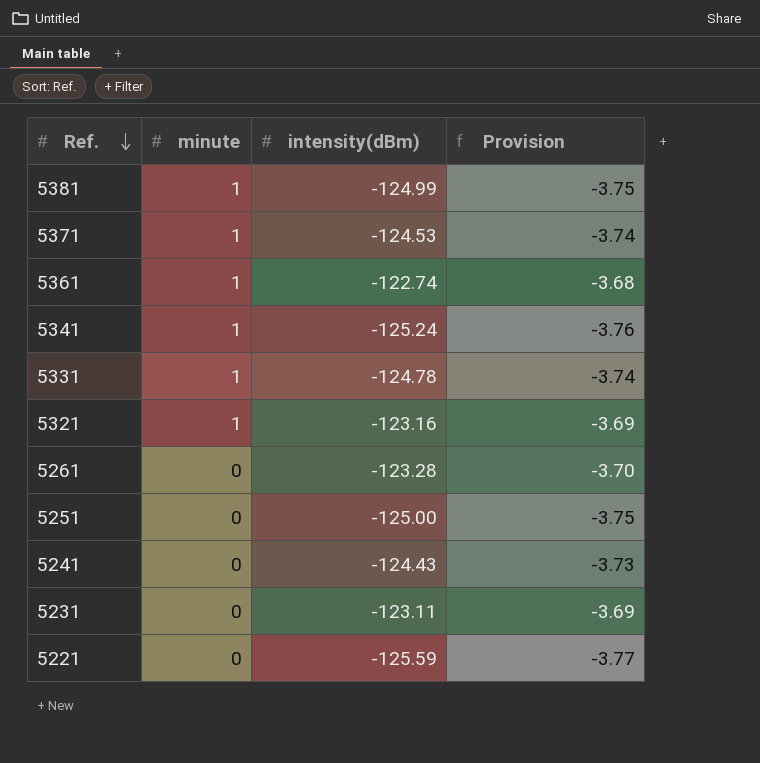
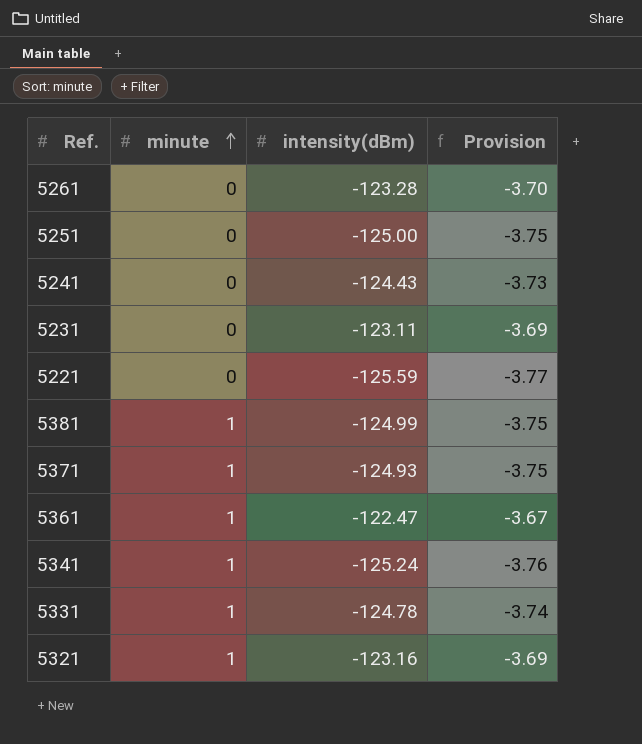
row order: Ref. descending -> minute ascending
5371 | intensity(dBm): -124.53 -> -124.93
5371 | Provision: -3.74 -> -3.75
5361 | intensity(dBm): -122.74 -> -122.47
5361 | Provision: -3.68 -> -3.67

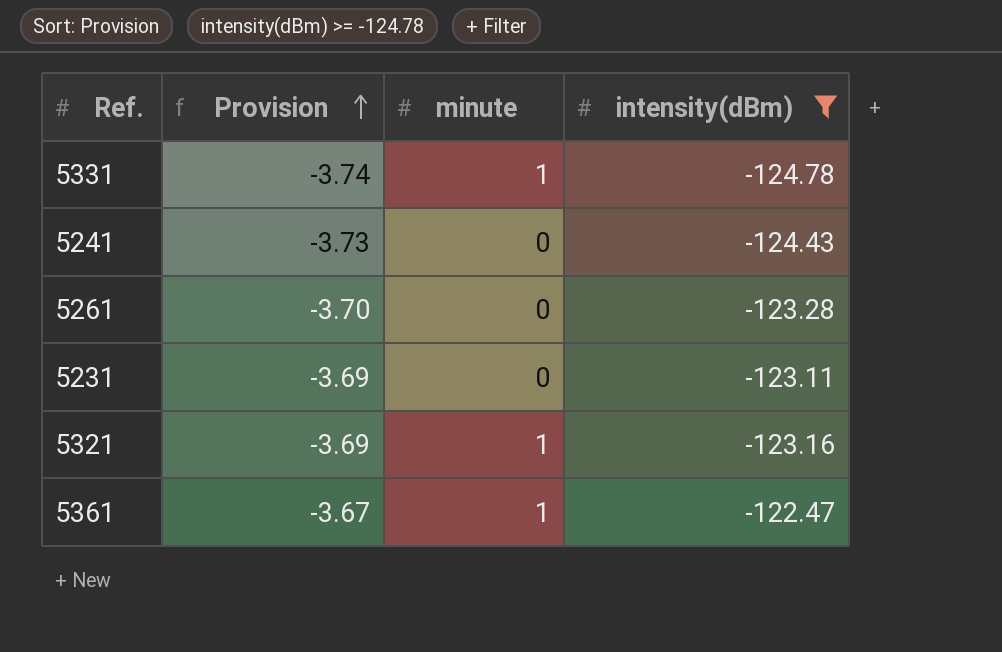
filter: none -> intensity(dBm) >= -124.78
row order: minute ascending -> Provision ascending
column Provision | position: 4 -> 2

